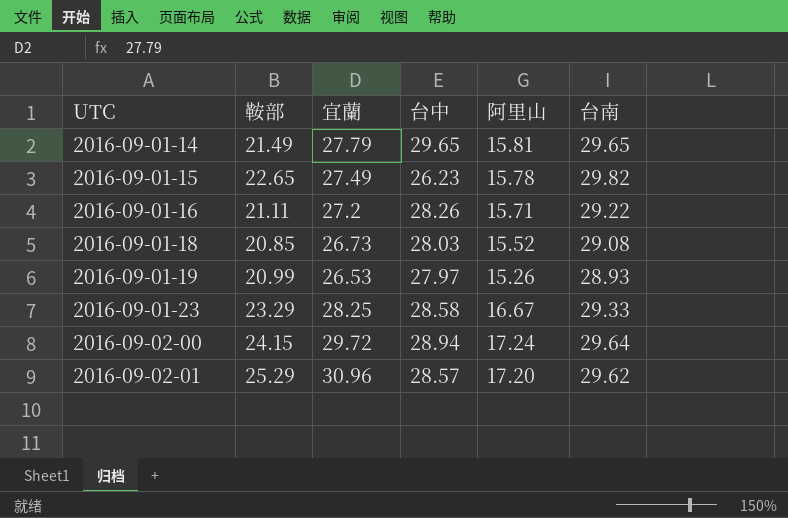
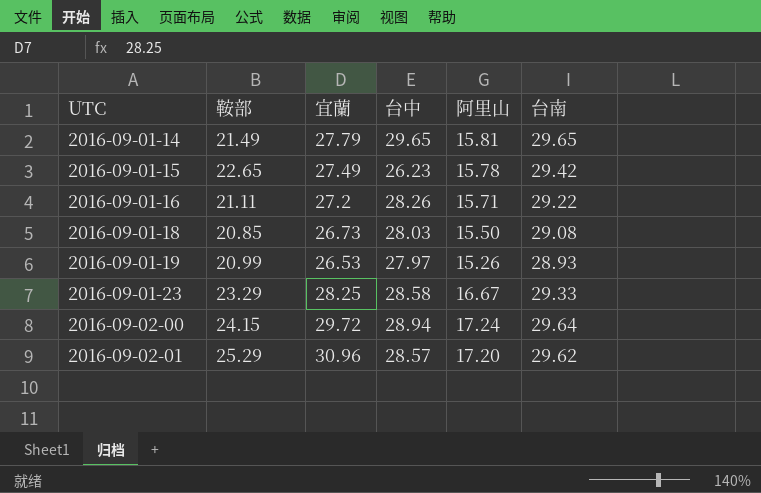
2016-09-01-15 | 台南: 29.82 -> 29.42
2016-09-01-18 | 阿里山: 15.52 -> 15.50

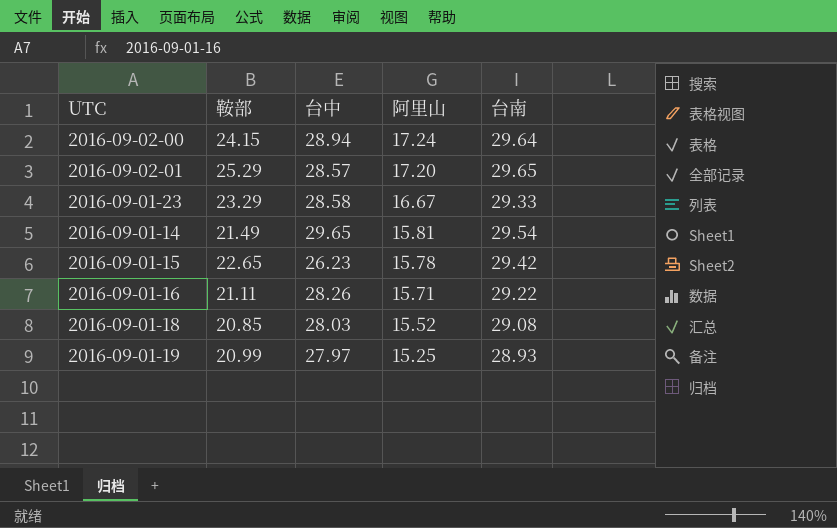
row order: UTC ascending -> 阿里山 descending
column 宜蘭 | position: 3 -> none
2016-09-02-01 | 台南: 29.62 -> 29.65
2016-09-01-14 | 台南: 29.65 -> 29.54
2016-09-01-18 | 阿里山: 15.50 -> 15.52
2016-09-01-19 | 阿里山: 15.26 -> 15.25

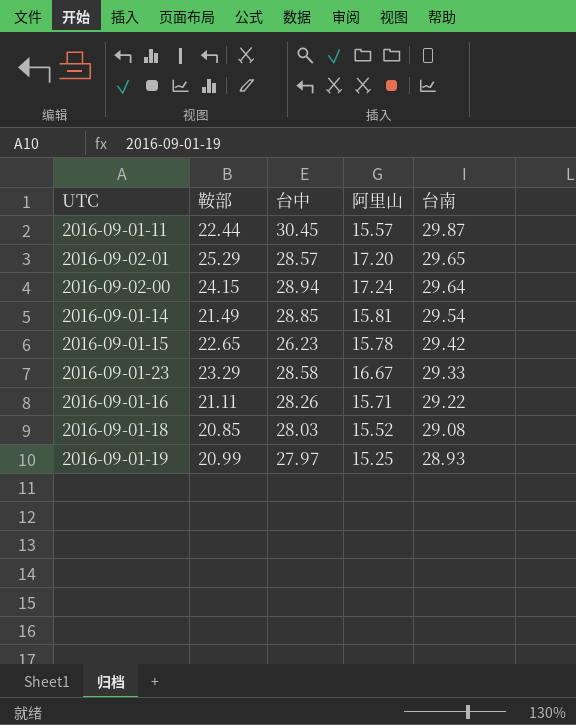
row order: 阿里山 descending -> 台南 descending
row 2016-09-01-11: none -> 22.44 | 30.45 | 15.57 | 29.87
2016-09-01-14 | 台中: 29.65 -> 28.85

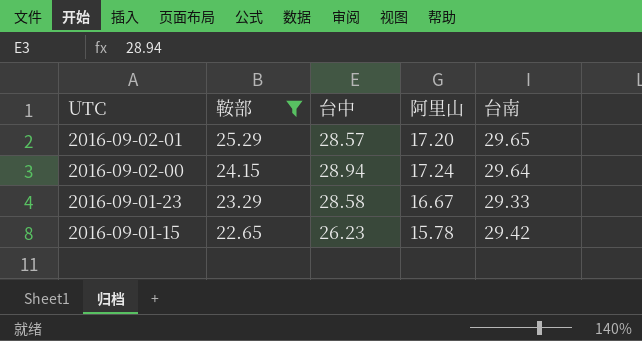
filter: none -> 鞍部 >= 22.65
row order: 台南 descending -> UTC descending

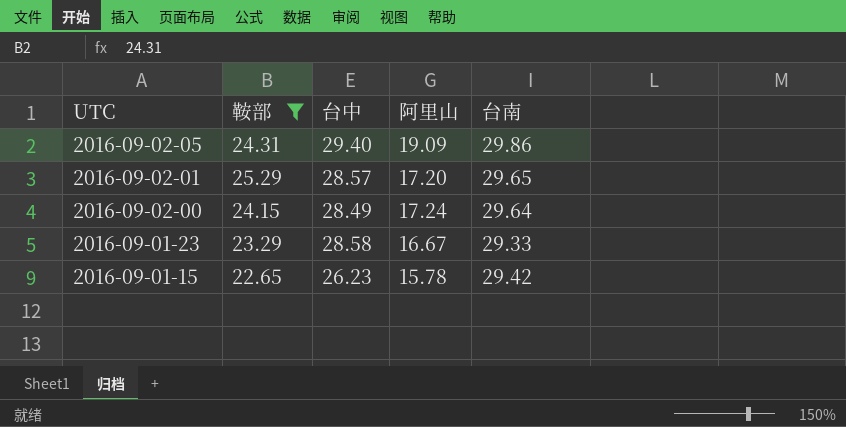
row 2016-09-02-05: none -> 24.31 | 29.40 | 19.09 | 29.86
2016-09-02-00 | 台中: 28.94 -> 28.49

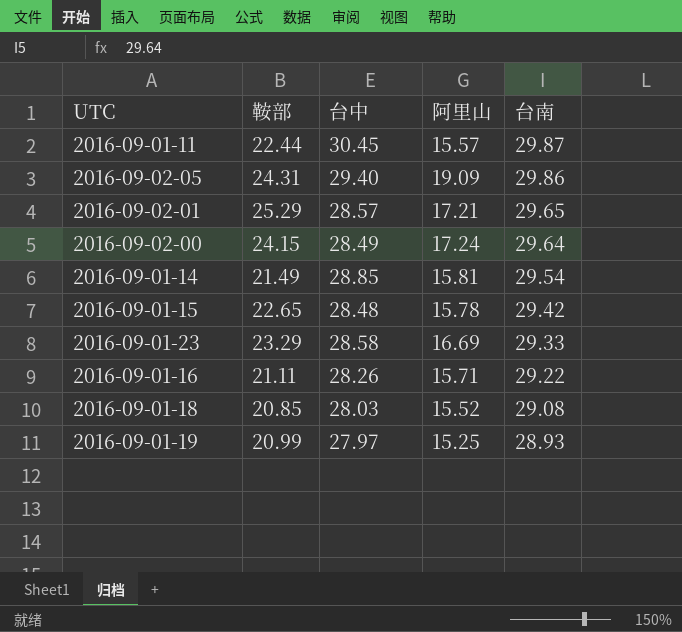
filter: 鞍部 >= 22.65 -> none
row order: UTC descending -> 台南 descending
2016-09-02-01 | 阿里山: 17.20 -> 17.21
2016-09-01-15 | 台中: 26.23 -> 28.48
2016-09-01-23 | 阿里山: 16.67 -> 16.69

